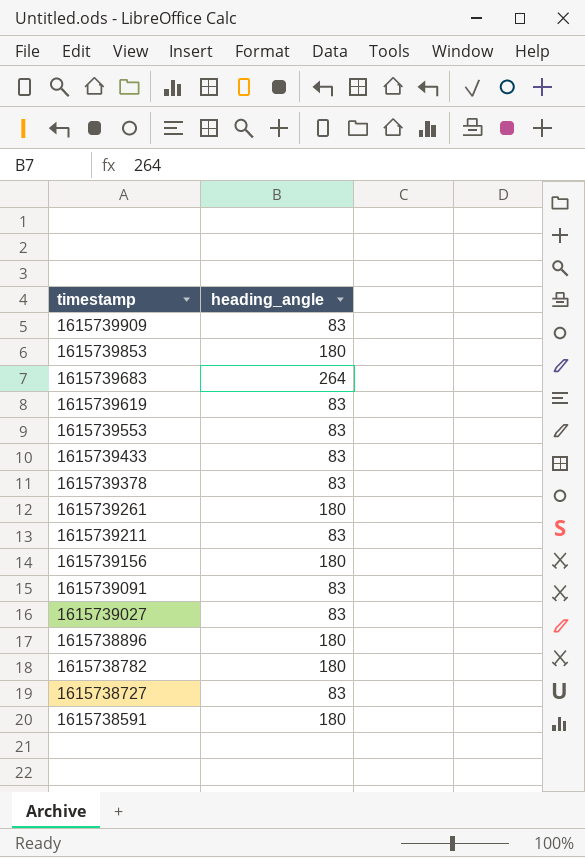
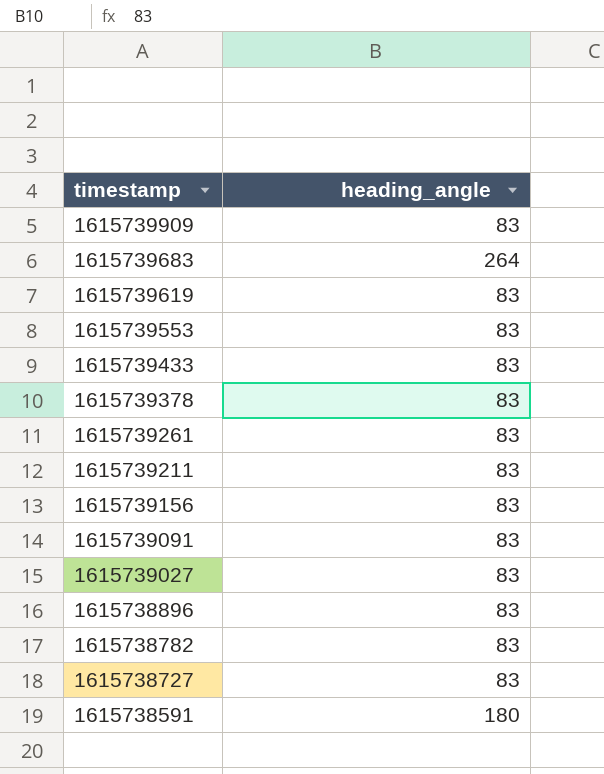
row 1615739853: 180 -> none
1615739261 | heading_angle: 180 -> 83
1615739156 | heading_angle: 180 -> 83
1615738896 | heading_angle: 180 -> 83
1615738782 | heading_angle: 180 -> 83

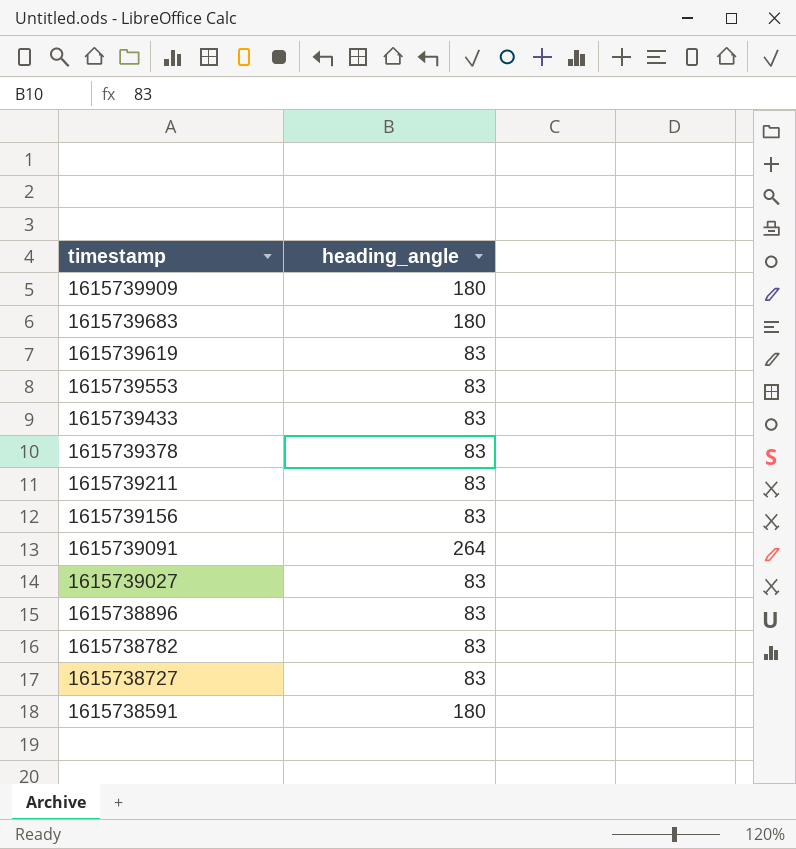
row 1615739261: 83 -> none
1615739909 | heading_angle: 83 -> 180
1615739683 | heading_angle: 264 -> 180
1615739091 | heading_angle: 83 -> 264

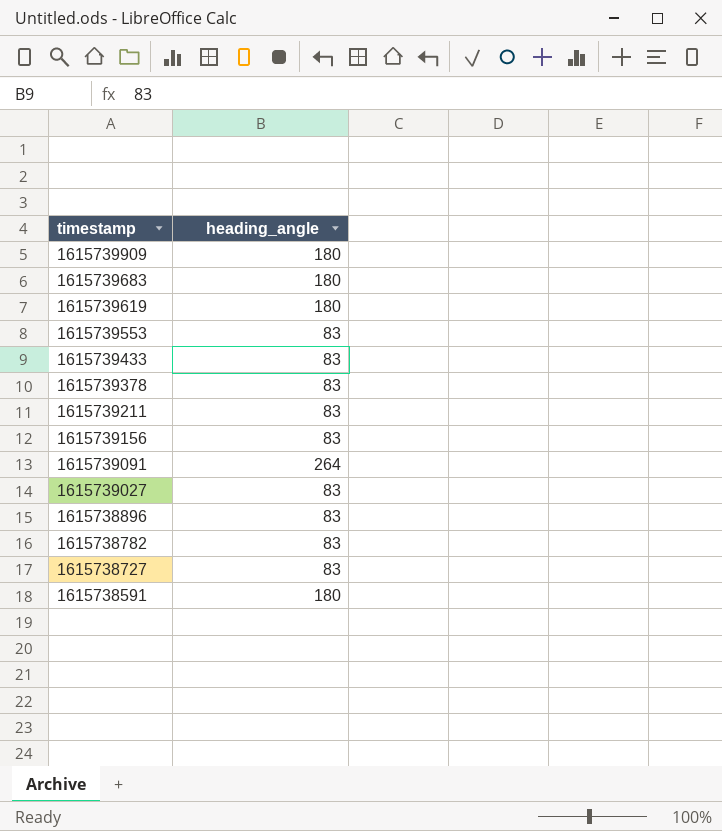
1615739619 | heading_angle: 83 -> 180

